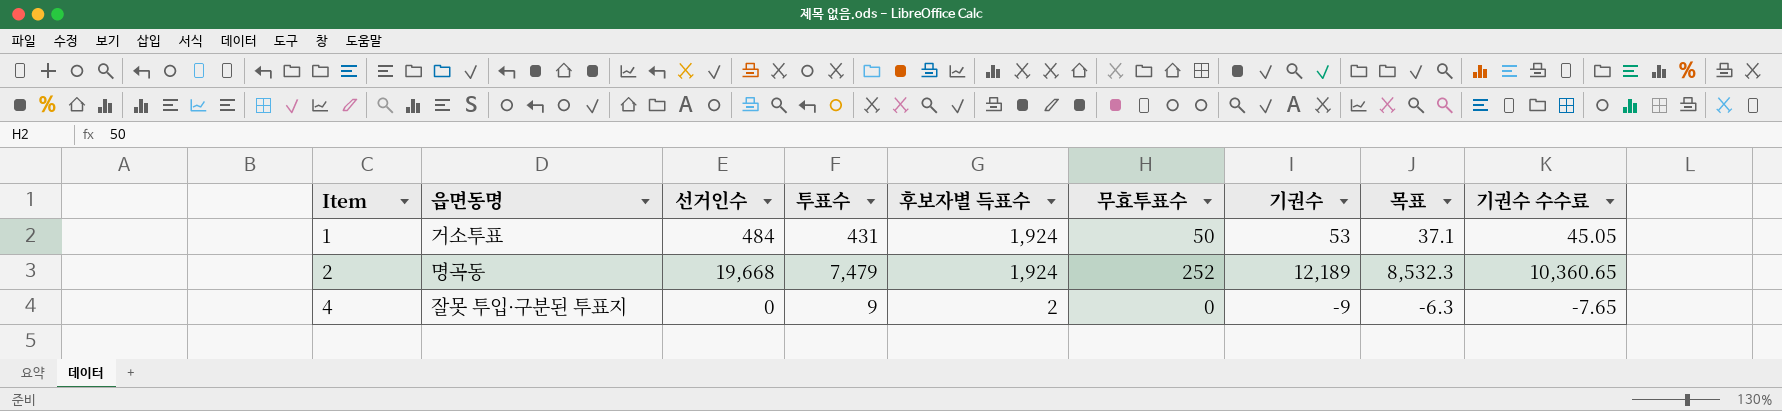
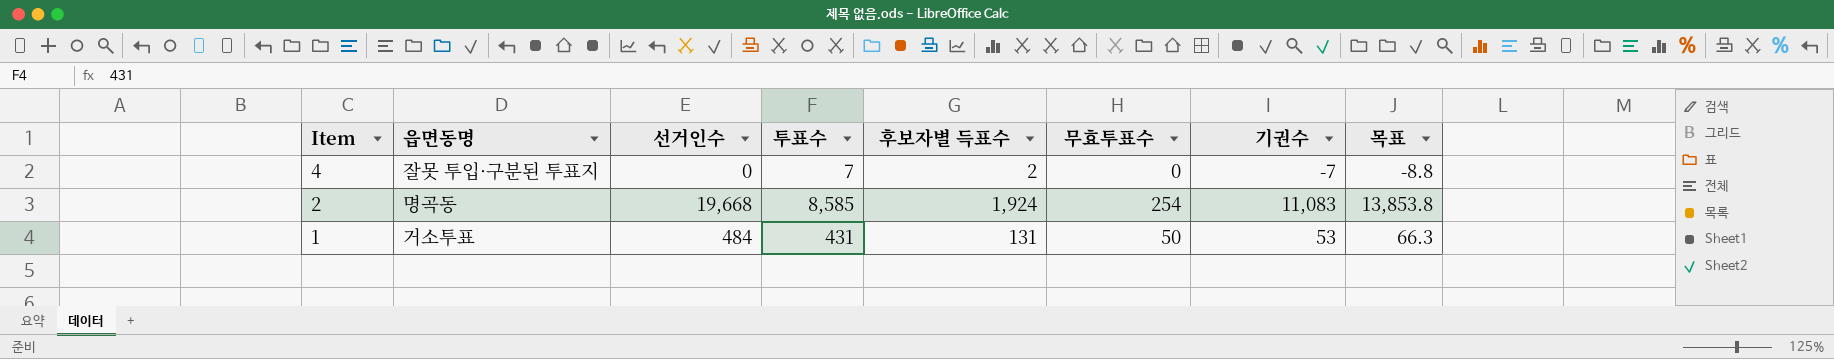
row order: Item ascending -> Item descending
column 기권수 수수료 | formula: [기권수] * 0.85 -> none
column 목표 | formula: [기권수] * 0.7 -> [기권수] * 1.25
4 | 투표수: 9 -> 7
4 | 기권수: -9 -> -7
2 | 투표수: 7,479 -> 8,585
2 | 무효투표수: 252 -> 254
2 | 기권수: 12,189 -> 11,083
1 | 후보자별 득표수: 1,924 -> 131

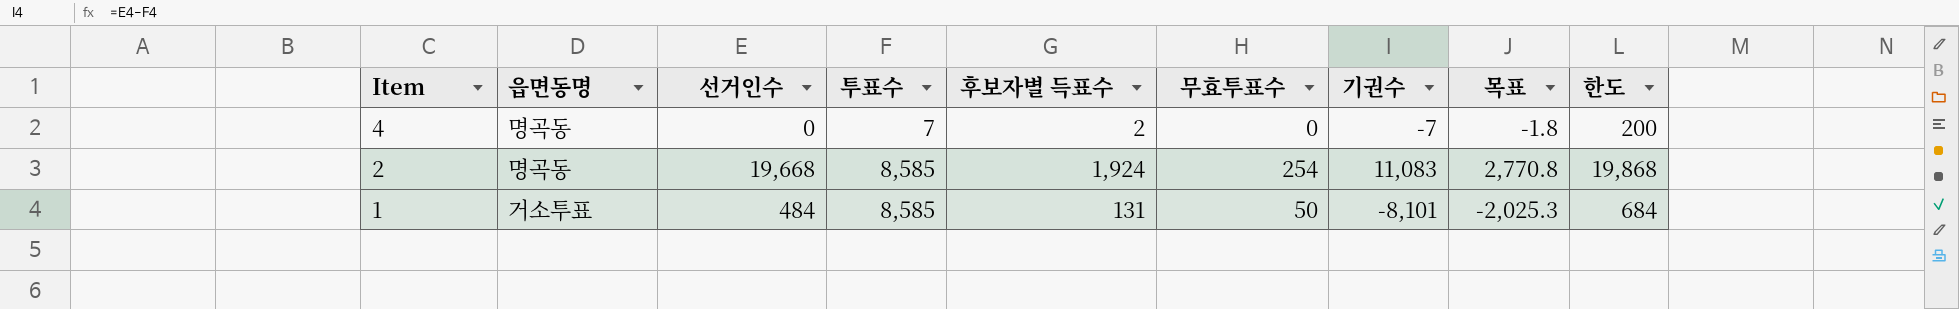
column 목표 | formula: [기권수] * 1.25 -> [기권수] * 0.25
column 한도 | formula: none -> [선거인수] + 200
4 | 읍면동명: 잘못 투입·구분된 투표지 -> 명곡동
1 | 투표수: 431 -> 8,585
1 | 기권수: 53 -> -8,101

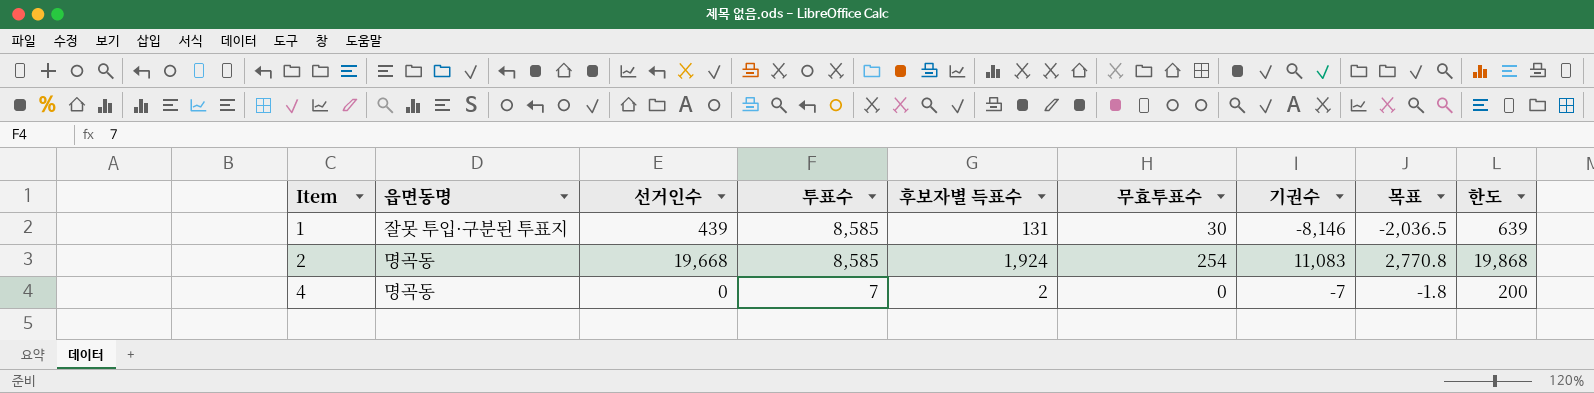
row order: Item descending -> Item ascending
1 | 읍면동명: 거소투표 -> 잘못 투입·구분된 투표지
1 | 선거인수: 484 -> 439
1 | 무효투표수: 50 -> 30
1 | 기권수: -8,101 -> -8,146
1 | 목표: -2,025.3 -> -2,036.5
1 | 한도: 684 -> 639

